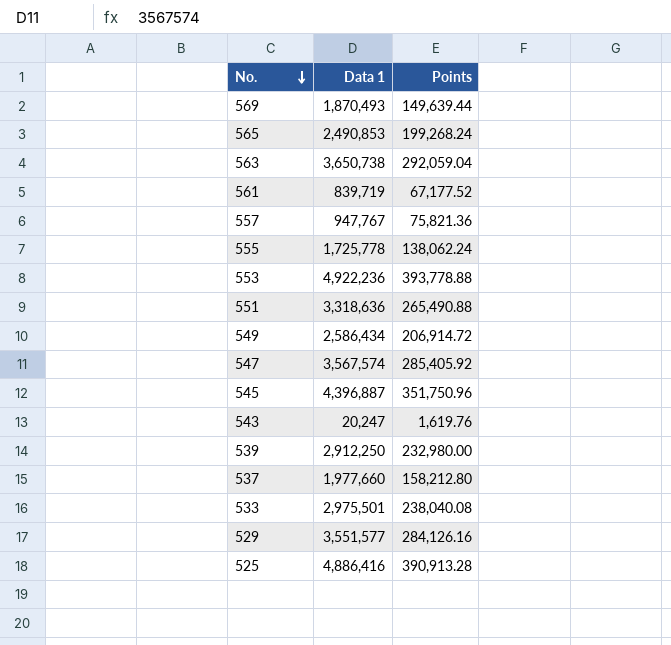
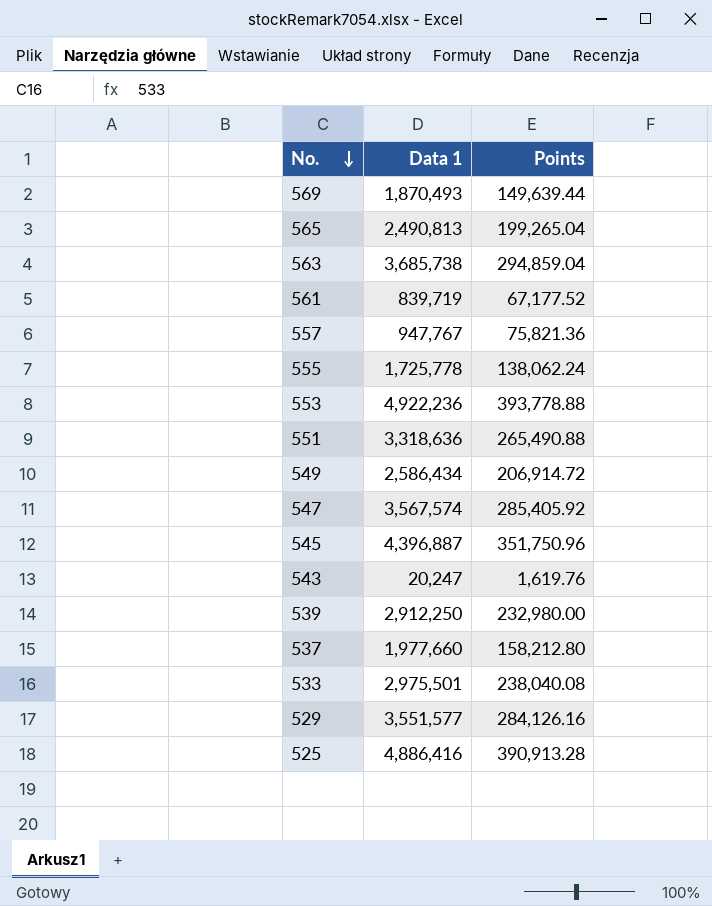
565 | Data 1: 2,490,853 -> 2,490,813
565 | Points: 199,268.24 -> 199,265.04
563 | Data 1: 3,650,738 -> 3,685,738
563 | Points: 292,059.04 -> 294,859.04

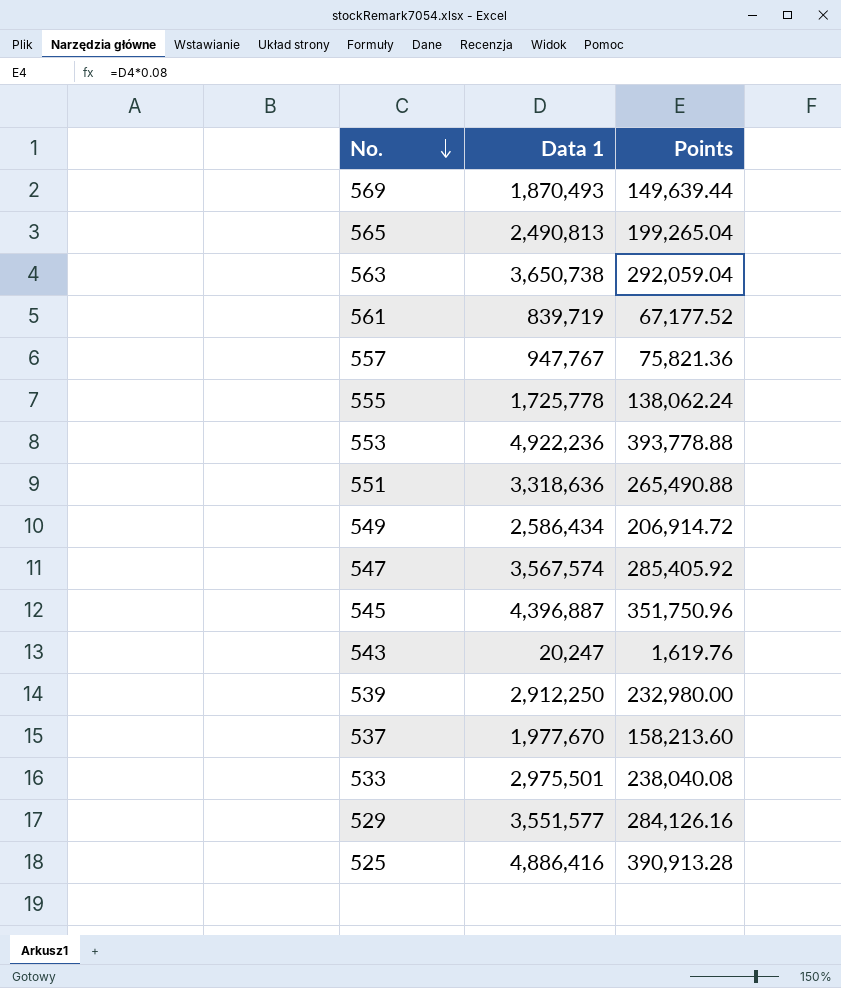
563 | Data 1: 3,685,738 -> 3,650,738
563 | Points: 294,859.04 -> 292,059.04
537 | Data 1: 1,977,660 -> 1,977,670
537 | Points: 158,212.80 -> 158,213.60

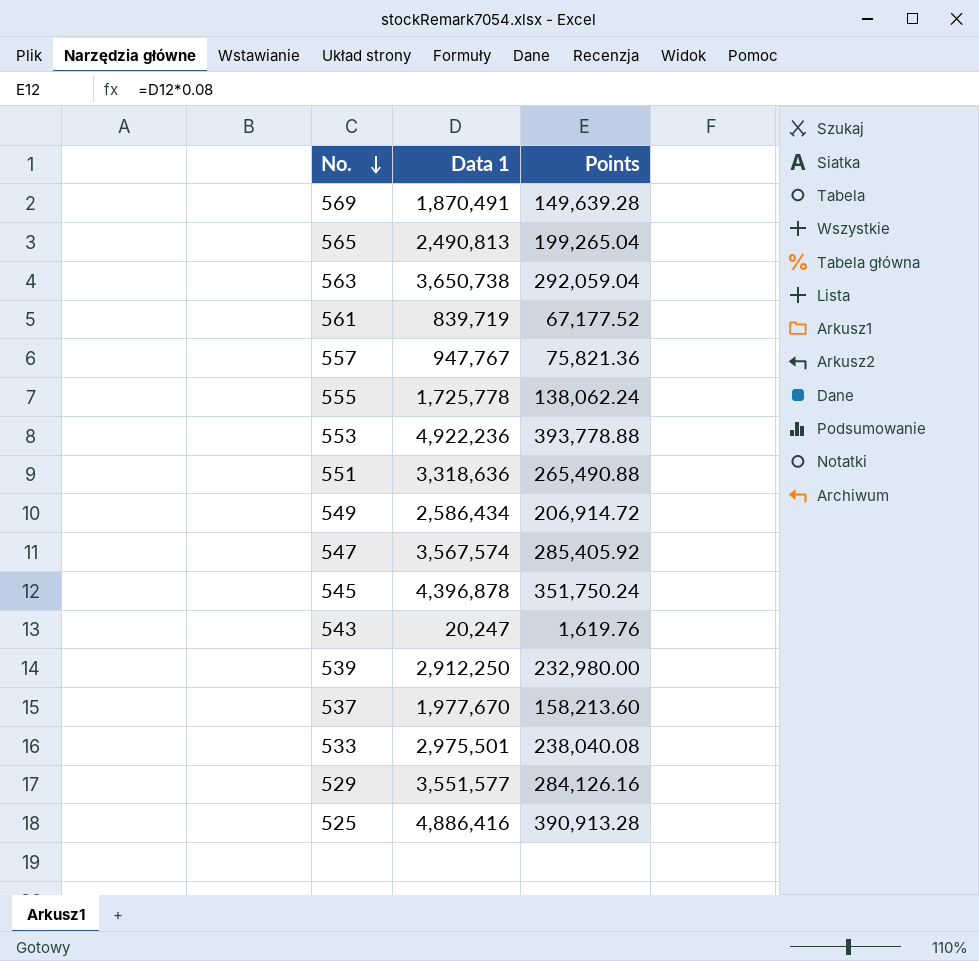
569 | Data 1: 1,870,493 -> 1,870,491
569 | Points: 149,639.44 -> 149,639.28
545 | Data 1: 4,396,887 -> 4,396,878
545 | Points: 351,750.96 -> 351,750.24

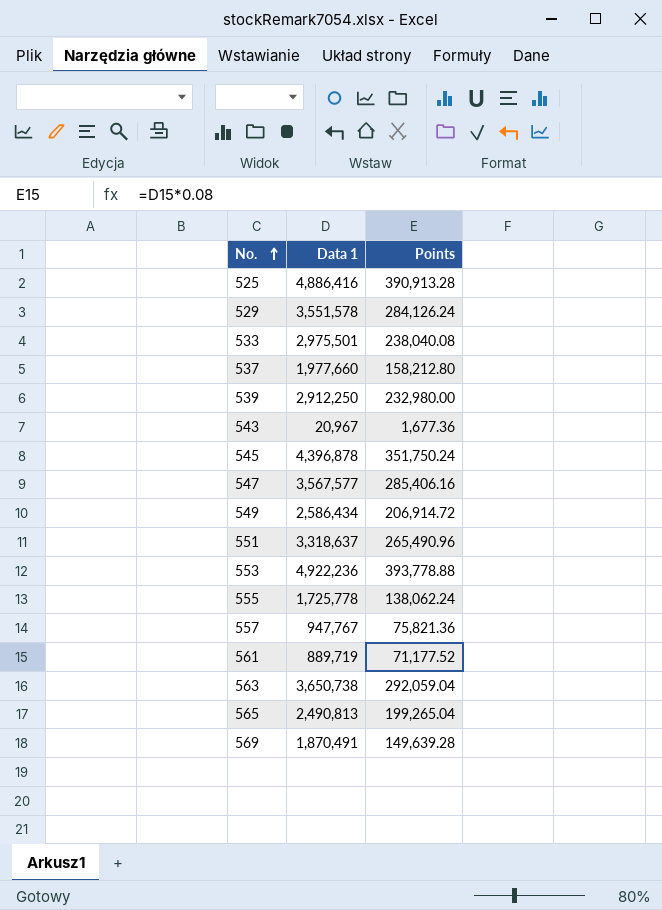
row order: No. descending -> No. ascending
529 | Data 1: 3,551,577 -> 3,551,578
529 | Points: 284,126.16 -> 284,126.24
537 | Data 1: 1,977,670 -> 1,977,660
537 | Points: 158,213.60 -> 158,212.80
543 | Data 1: 20,247 -> 20,967
543 | Points: 1,619.76 -> 1,677.36
547 | Data 1: 3,567,574 -> 3,567,577
547 | Points: 285,405.92 -> 285,406.16
551 | Data 1: 3,318,636 -> 3,318,637
551 | Points: 265,490.88 -> 265,490.96
561 | Data 1: 839,719 -> 889,719
561 | Points: 67,177.52 -> 71,177.52

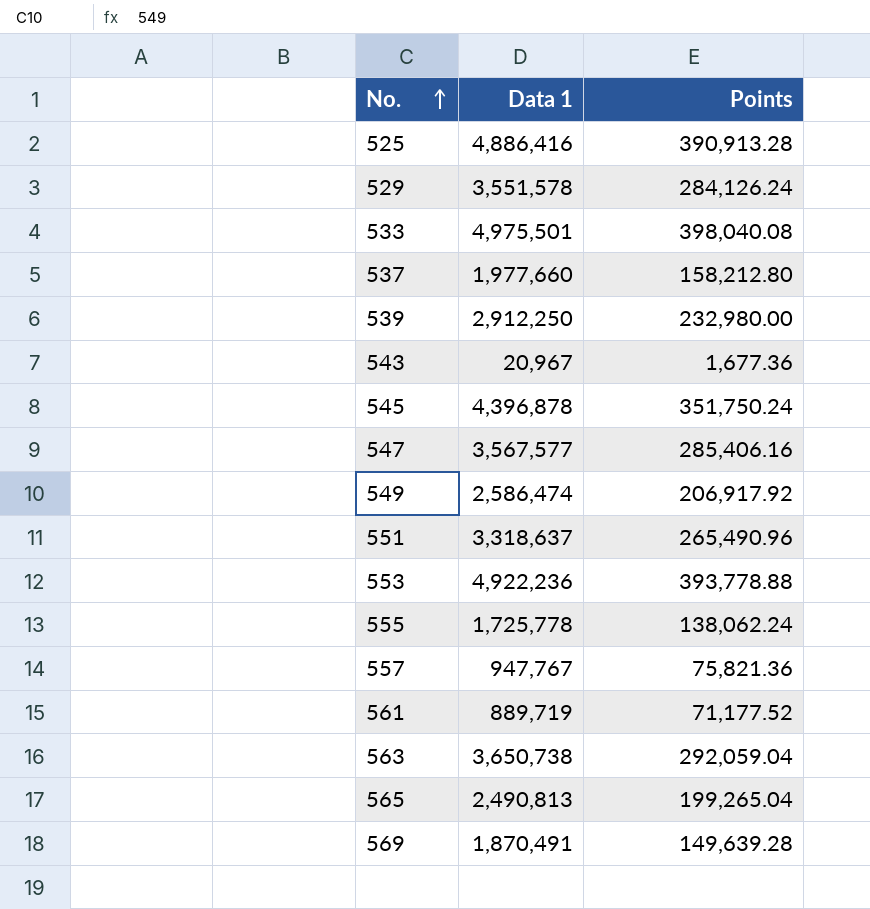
533 | Data 1: 2,975,501 -> 4,975,501
533 | Points: 238,040.08 -> 398,040.08
549 | Data 1: 2,586,434 -> 2,586,474
549 | Points: 206,914.72 -> 206,917.92

